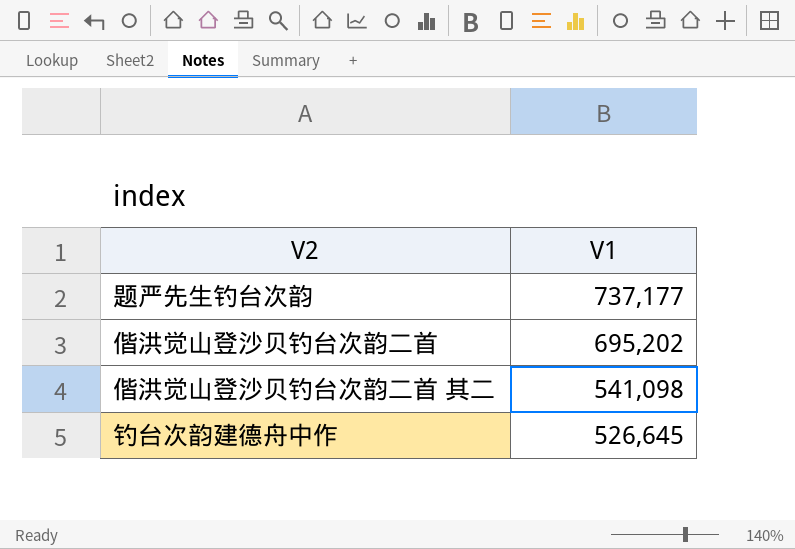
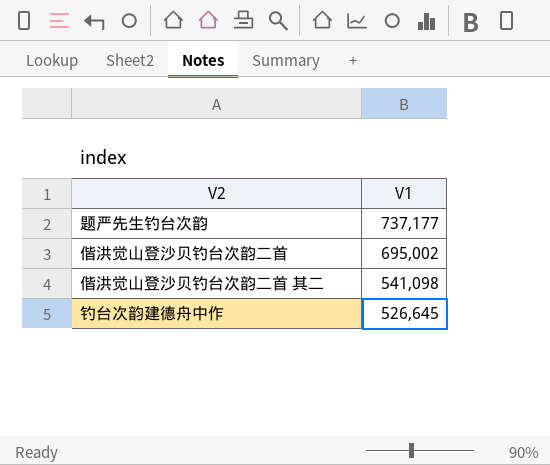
偕洪觉山登沙贝钓台次韵二首 | V1: 695,202 -> 695,002

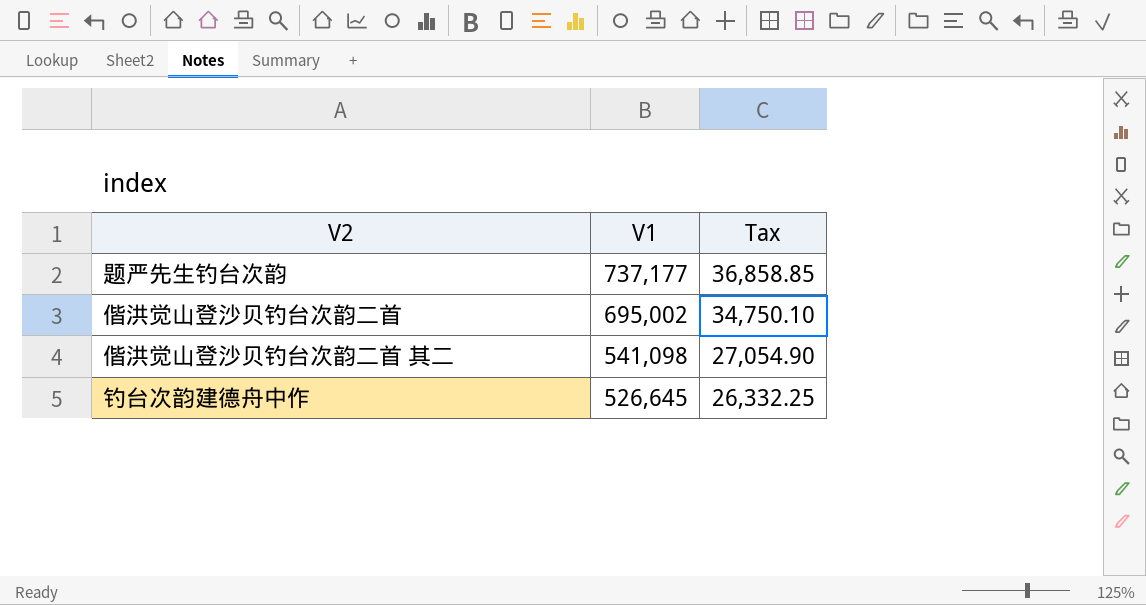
column Tax | formula: none -> [V1] * 0.05

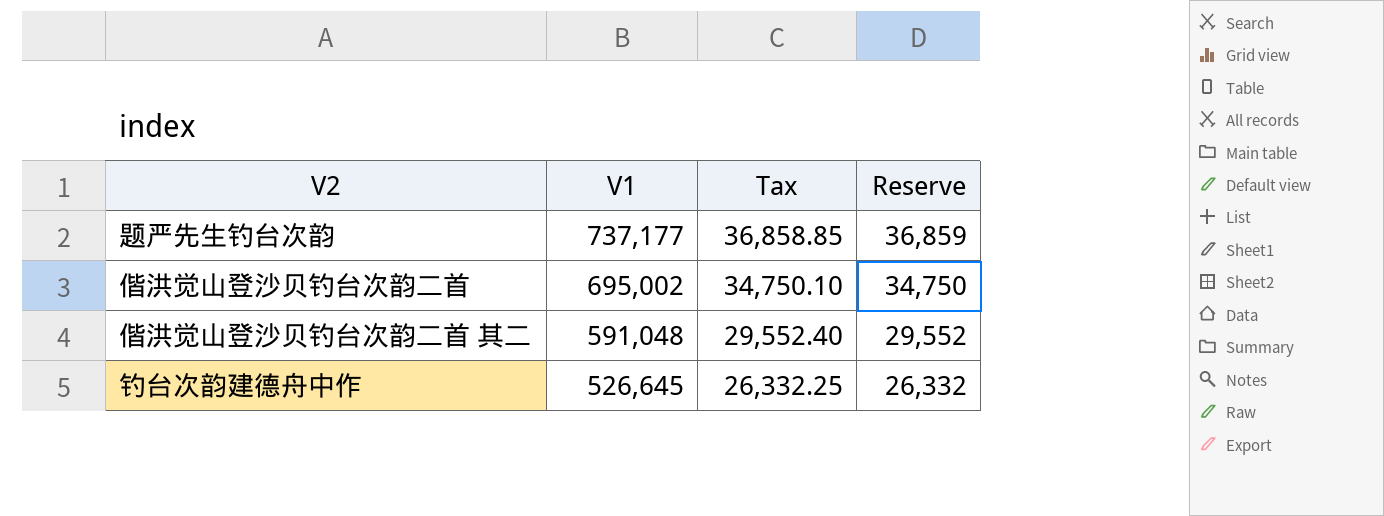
column Reserve | formula: none -> [V1] * 0.05
偕洪觉山登沙贝钓台次韵二首 其二 | V1: 541,098 -> 591,048
偕洪觉山登沙贝钓台次韵二首 其二 | Tax: 27,054.90 -> 29,552.40

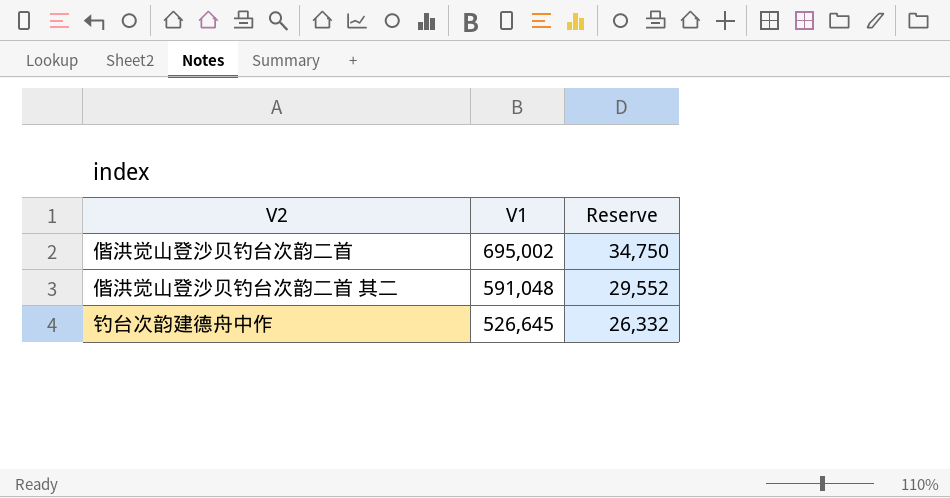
column Tax | formula: [V1] * 0.05 -> none
row 题严先生钓台次韵: 737,177 | 36,858.85 | 36,859 -> none

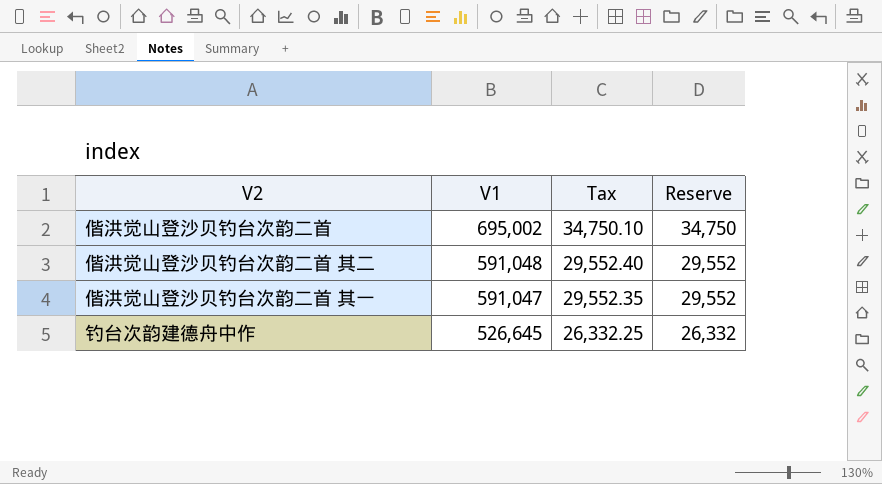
column Tax | formula: none -> [V1] * 0.05
row 偕洪觉山登沙贝钓台次韵二首 其一: none -> 591,047 | 29,552.35 | 29,552

